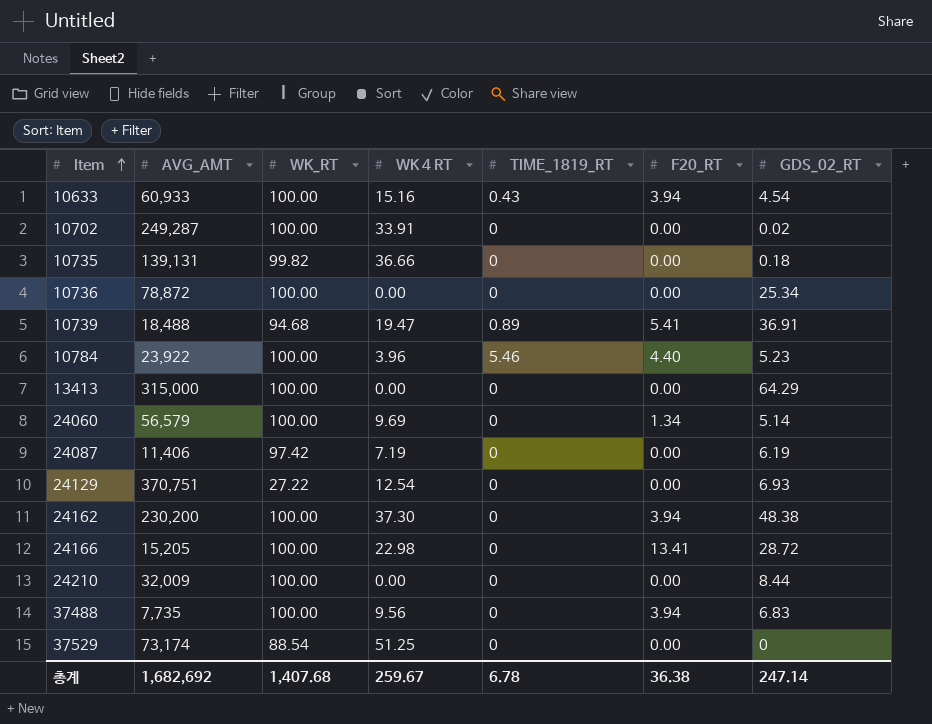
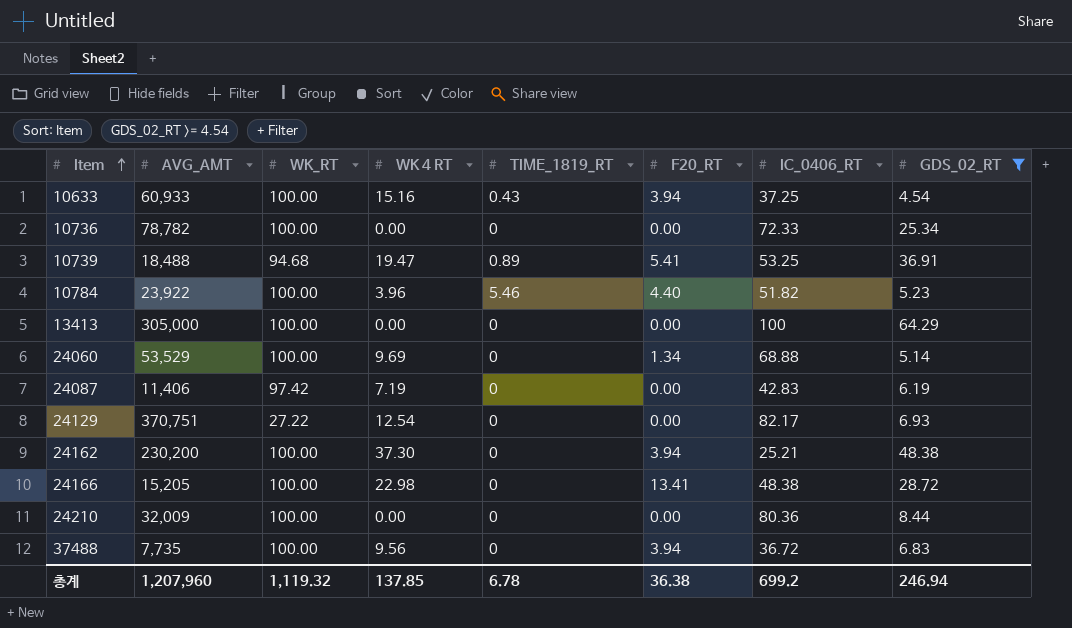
filter: none -> GDS_02_RT >= 4.54
column IC_0406_RT | position: none -> 7
10736 | AVG_AMT: 78,872 -> 78,782
13413 | AVG_AMT: 315,000 -> 305,000
24060 | AVG_AMT: 56,579 -> 53,529
총계 | AVG_AMT: 1,682,692 -> 1,207,960
총계 | WK_RT: 1,407.68 -> 1,119.32
총계 | WK 4 RT: 259.67 -> 137.85
총계 | GDS_02_RT: 247.14 -> 246.94

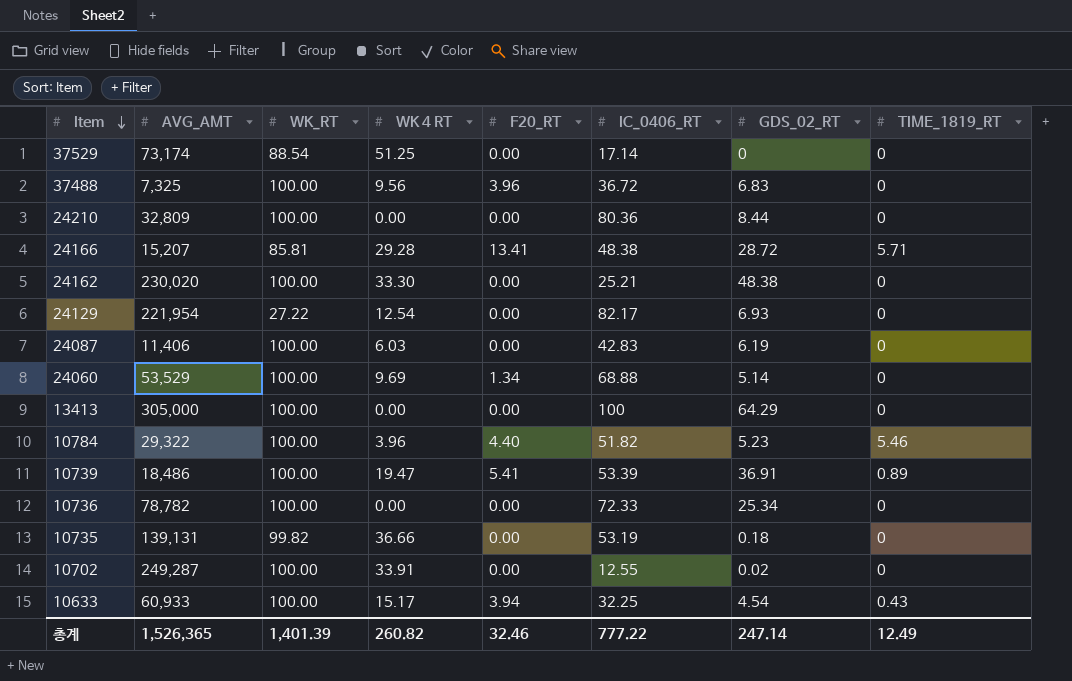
filter: GDS_02_RT >= 4.54 -> none
row order: Item ascending -> Item descending
column TIME_1819_RT | position: 5 -> 8
37488 | AVG_AMT: 7,735 -> 7,325
37488 | F20_RT: 3.94 -> 3.96
24210 | AVG_AMT: 32,009 -> 32,809
24166 | AVG_AMT: 15,205 -> 15,207
24166 | WK_RT: 100.00 -> 85.81
24166 | WK 4 RT: 22.98 -> 29.28
24166 | TIME_1819_RT: 0 -> 5.71
24162 | AVG_AMT: 230,200 -> 230,020
24162 | WK 4 RT: 37.30 -> 33.30
24162 | F20_RT: 3.94 -> 0.00
24129 | AVG_AMT: 370,751 -> 221,954
24087 | WK_RT: 97.42 -> 100.00
24087 | WK 4 RT: 7.19 -> 6.03
10784 | AVG_AMT: 23,922 -> 29,322
10739 | AVG_AMT: 18,488 -> 18,486
10739 | WK_RT: 94.68 -> 100.00
10739 | IC_0406_RT: 53.25 -> 53.39
10633 | WK 4 RT: 15.16 -> 15.17
10633 | IC_0406_RT: 37.25 -> 32.25
총계 | AVG_AMT: 1,207,960 -> 1,526,365
총계 | WK_RT: 1,119.32 -> 1,401.39
총계 | WK 4 RT: 137.85 -> 260.82
총계 | F20_RT: 36.38 -> 32.46
총계 | IC_0406_RT: 699.2 -> 777.22
총계 | GDS_02_RT: 246.94 -> 247.14
총계 | TIME_1819_RT: 6.78 -> 12.49

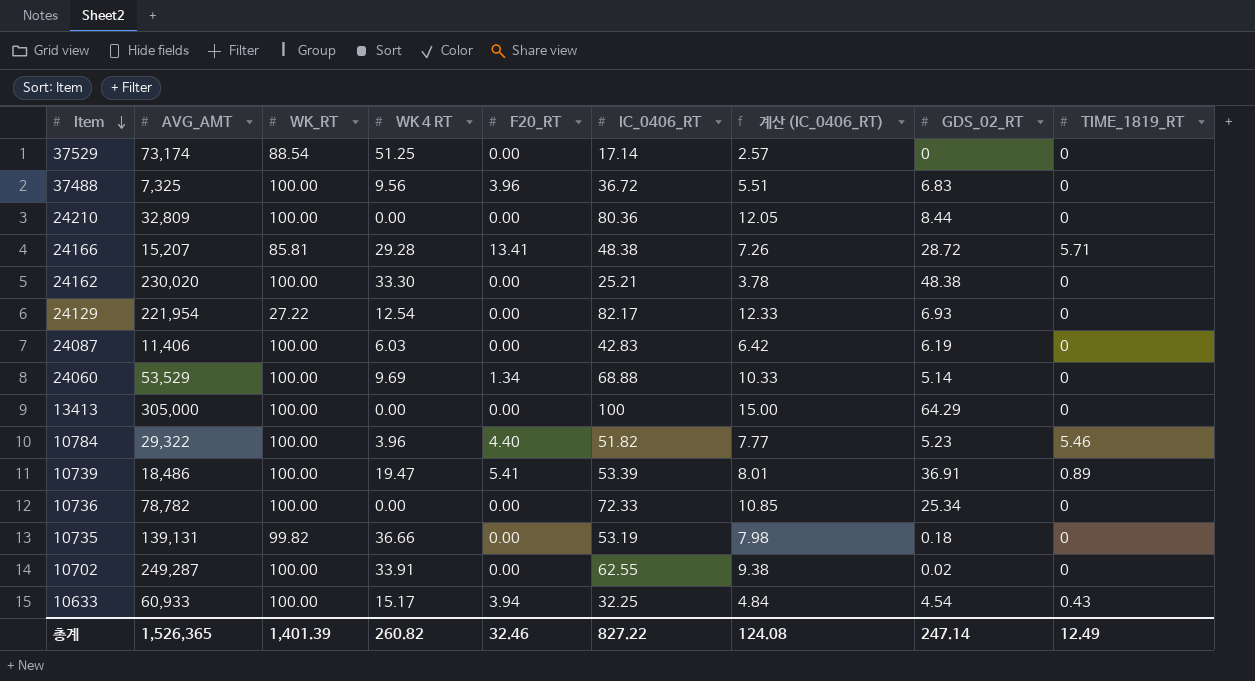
column 계산 (IC_0406_RT) | formula: none -> [IC_0406_RT] * 0.15
10702 | IC_0406_RT: 12.55 -> 62.55
총계 | IC_0406_RT: 777.22 -> 827.22

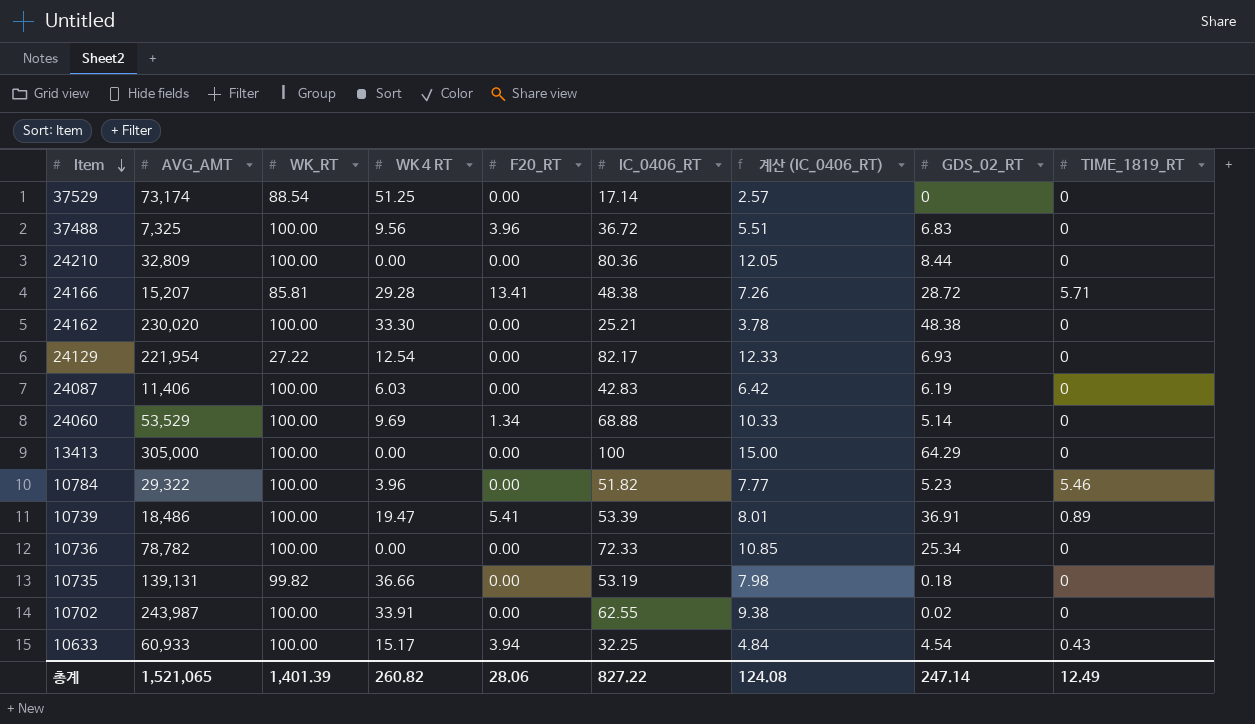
10784 | F20_RT: 4.40 -> 0.00
10702 | AVG_AMT: 249,287 -> 243,987
총계 | AVG_AMT: 1,526,365 -> 1,521,065
총계 | F20_RT: 32.46 -> 28.06

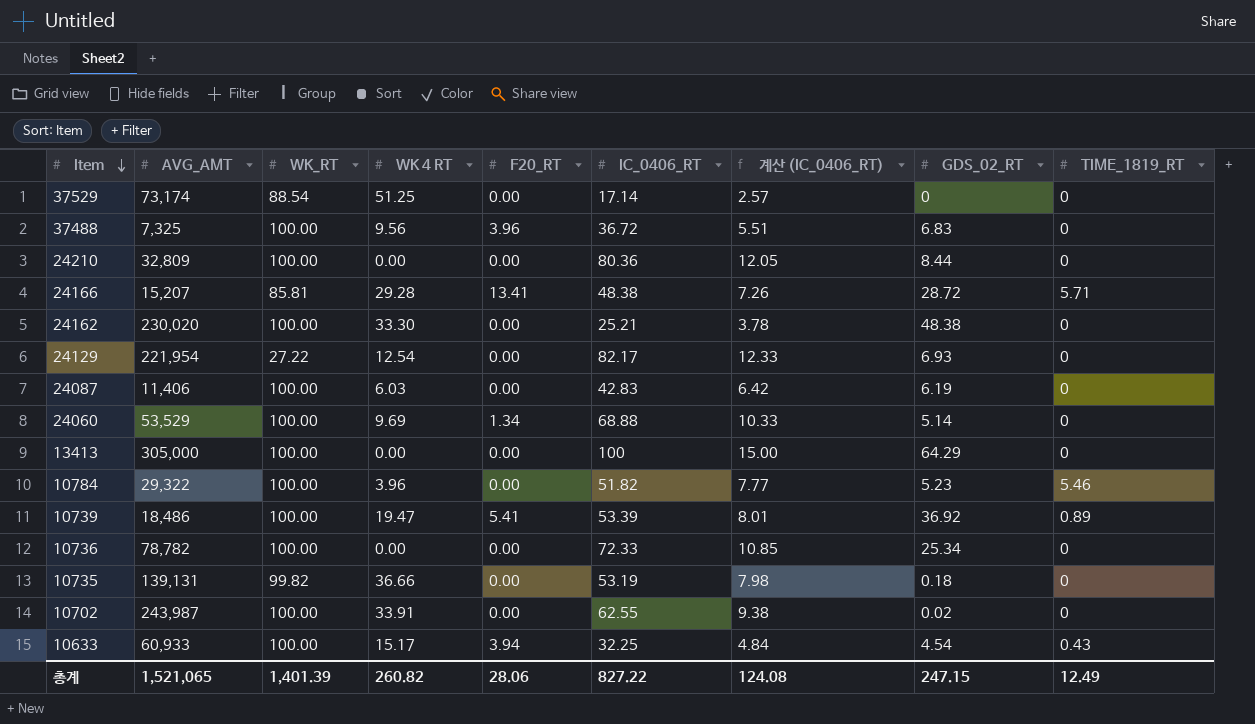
10739 | GDS_02_RT: 36.91 -> 36.92
총계 | GDS_02_RT: 247.14 -> 247.15

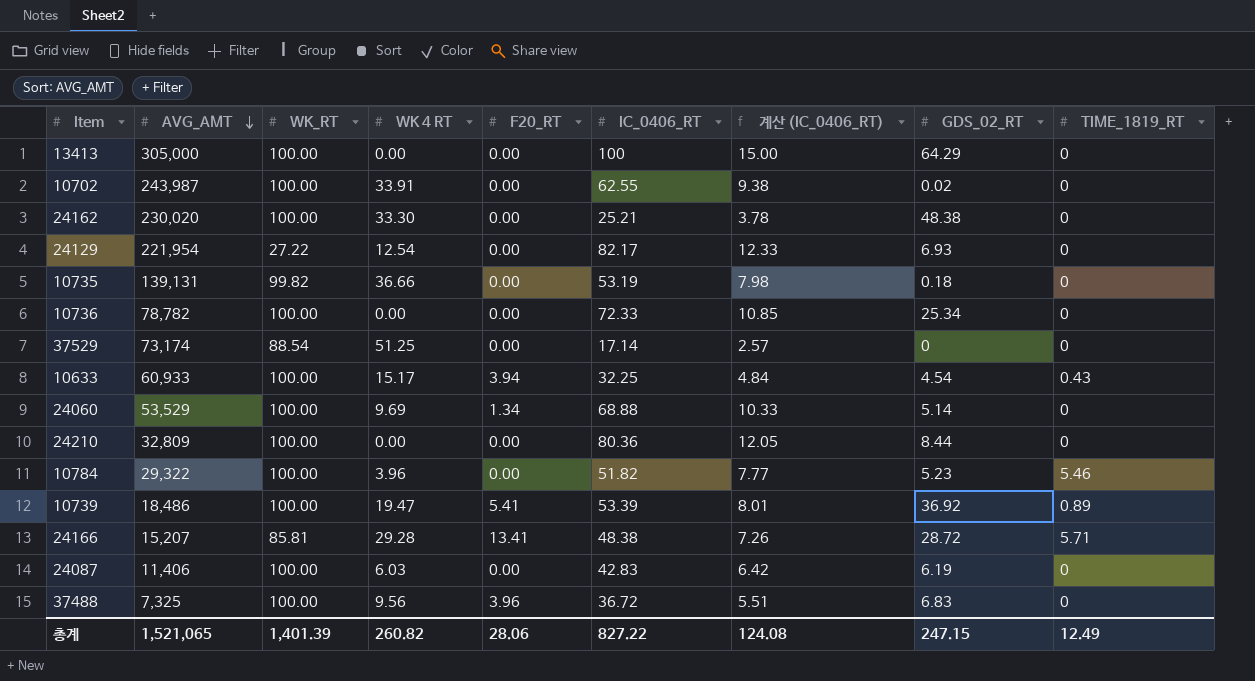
row order: Item descending -> AVG_AMT descending

